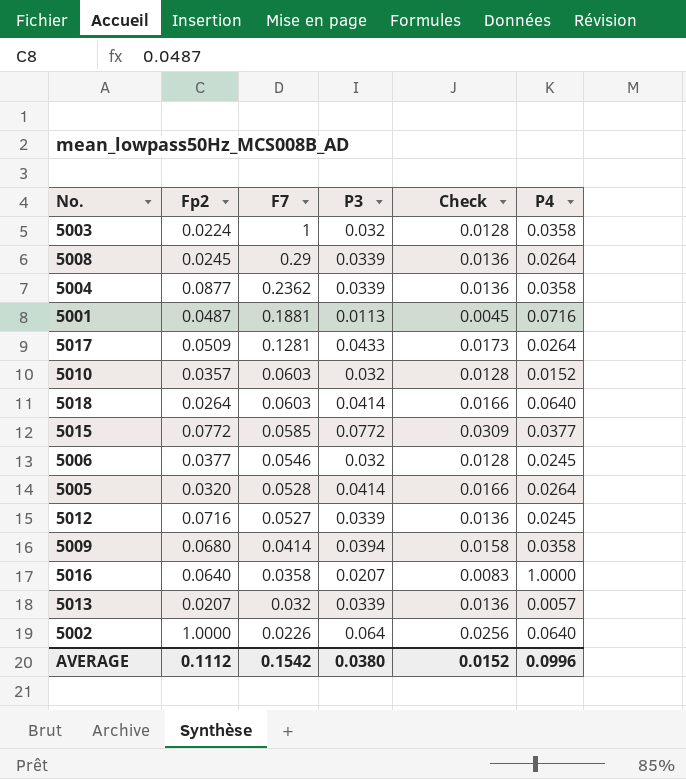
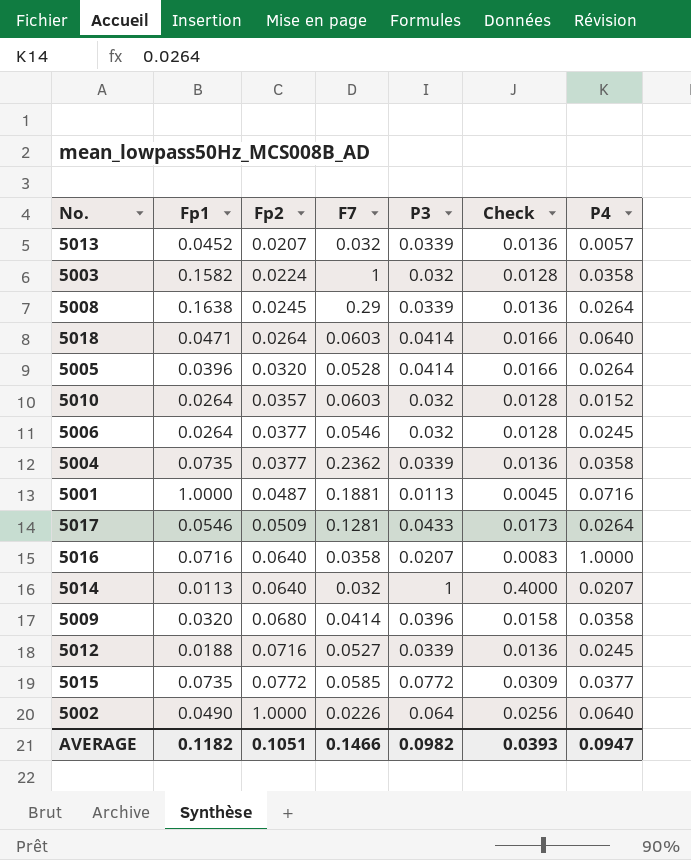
row order: F7 descending -> Fp2 ascending
column Fp1 | position: none -> 2
5004 | Fp2: 0.0877 -> 0.0377
row 5014: none -> 0.0113 | 0.0640 | 0.032 | 1 | 0.4000 | 0.0207
5009 | P3: 0.0394 -> 0.0396
AVERAGE | Fp2: 0.1112 -> 0.1051
AVERAGE | F7: 0.1542 -> 0.1466
AVERAGE | P3: 0.0380 -> 0.0982
AVERAGE | Check: 0.0152 -> 0.0393
AVERAGE | P4: 0.0996 -> 0.0947

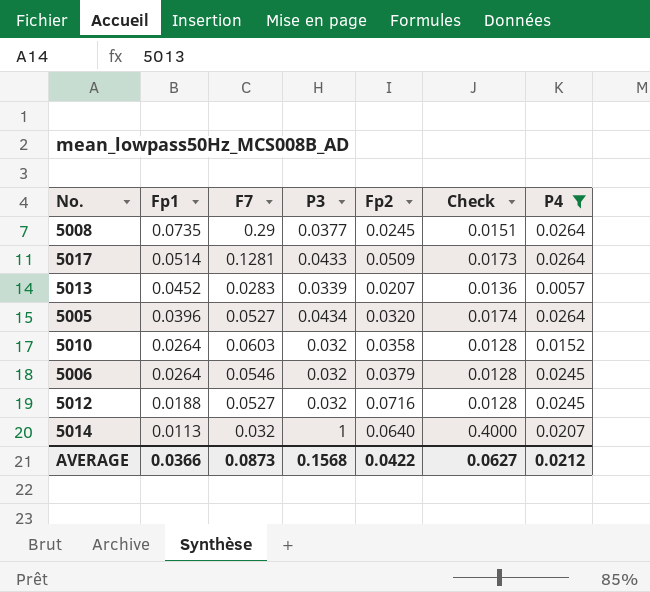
filter: none -> P4 <= 0.0264
row order: Fp2 ascending -> Fp1 descending
column Fp2 | position: 3 -> 5
5008 | Fp1: 0.1638 -> 0.0735
5008 | P3: 0.0339 -> 0.0377
5008 | Check: 0.0136 -> 0.0151
5017 | Fp1: 0.0546 -> 0.0514
5013 | F7: 0.032 -> 0.0283
5005 | F7: 0.0528 -> 0.0527
5005 | P3: 0.0414 -> 0.0434
5005 | Check: 0.0166 -> 0.0174
5010 | Fp2: 0.0357 -> 0.0358
5006 | Fp2: 0.0377 -> 0.0379
5012 | P3: 0.0339 -> 0.032
5012 | Check: 0.0136 -> 0.0128
AVERAGE | Fp1: 0.1182 -> 0.0366
AVERAGE | F7: 0.1466 -> 0.0873
AVERAGE | P3: 0.0982 -> 0.1568
AVERAGE | Fp2: 0.1051 -> 0.0422
AVERAGE | Check: 0.0393 -> 0.0627
AVERAGE | P4: 0.0947 -> 0.0212

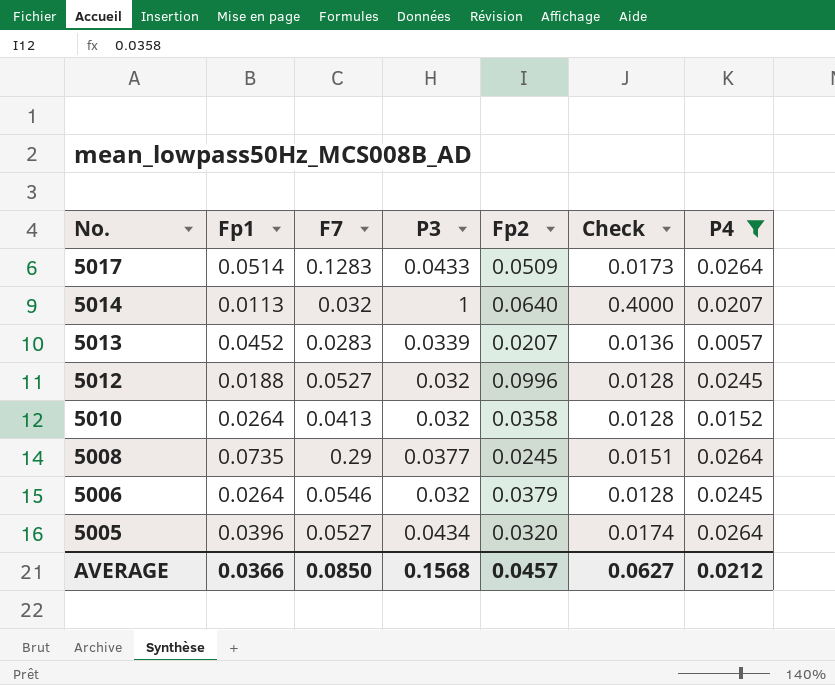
row order: Fp1 descending -> No. descending
5017 | F7: 0.1281 -> 0.1283
5012 | Fp2: 0.0716 -> 0.0996
5010 | F7: 0.0603 -> 0.0413
AVERAGE | F7: 0.0873 -> 0.0850
AVERAGE | Fp2: 0.0422 -> 0.0457

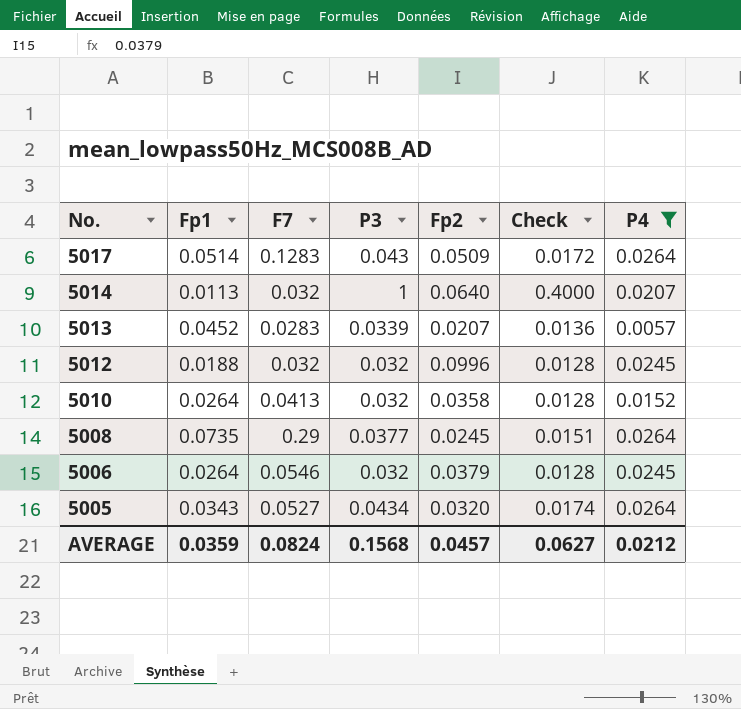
5017 | P3: 0.0433 -> 0.043
5017 | Check: 0.0173 -> 0.0172
5012 | F7: 0.0527 -> 0.032
5005 | Fp1: 0.0396 -> 0.0343
AVERAGE | Fp1: 0.0366 -> 0.0359
AVERAGE | F7: 0.0850 -> 0.0824

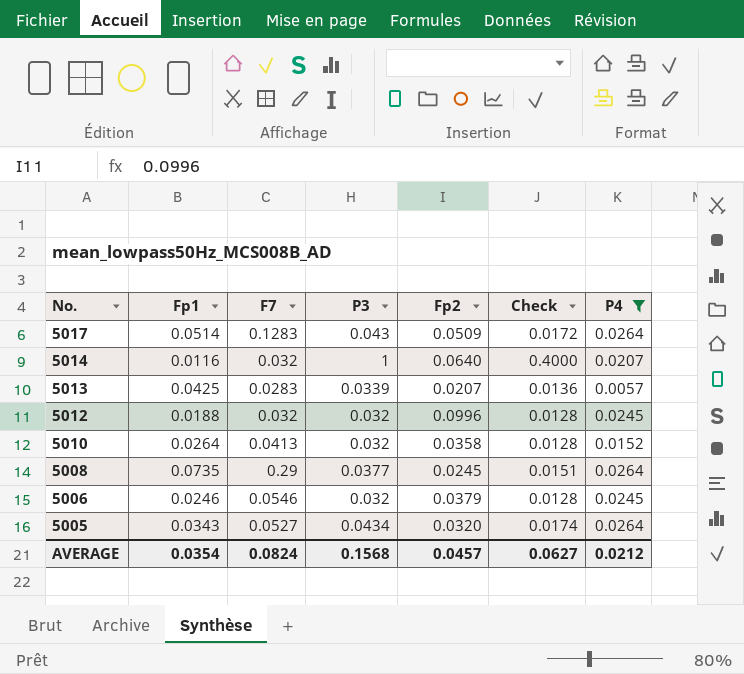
5014 | Fp1: 0.0113 -> 0.0116
5013 | Fp1: 0.0452 -> 0.0425
5006 | Fp1: 0.0264 -> 0.0246
AVERAGE | Fp1: 0.0359 -> 0.0354

